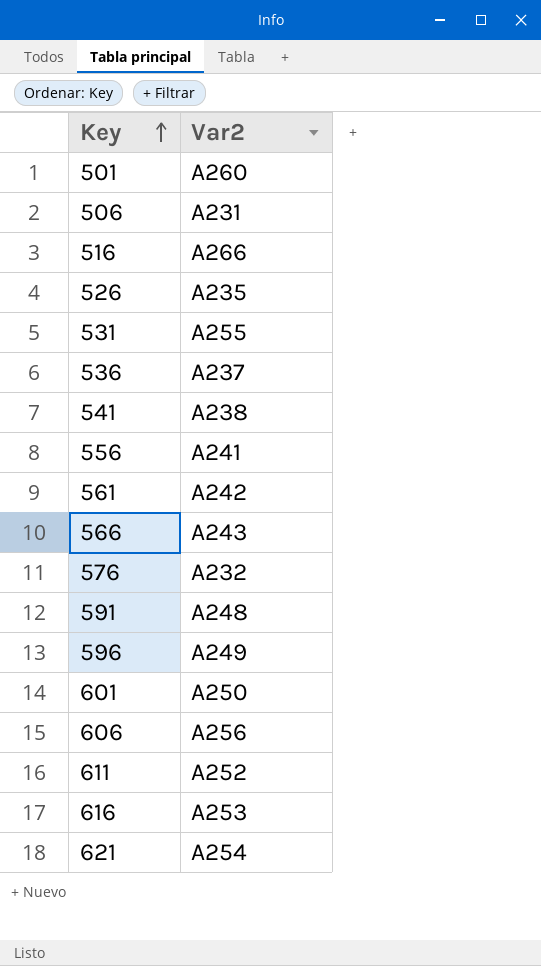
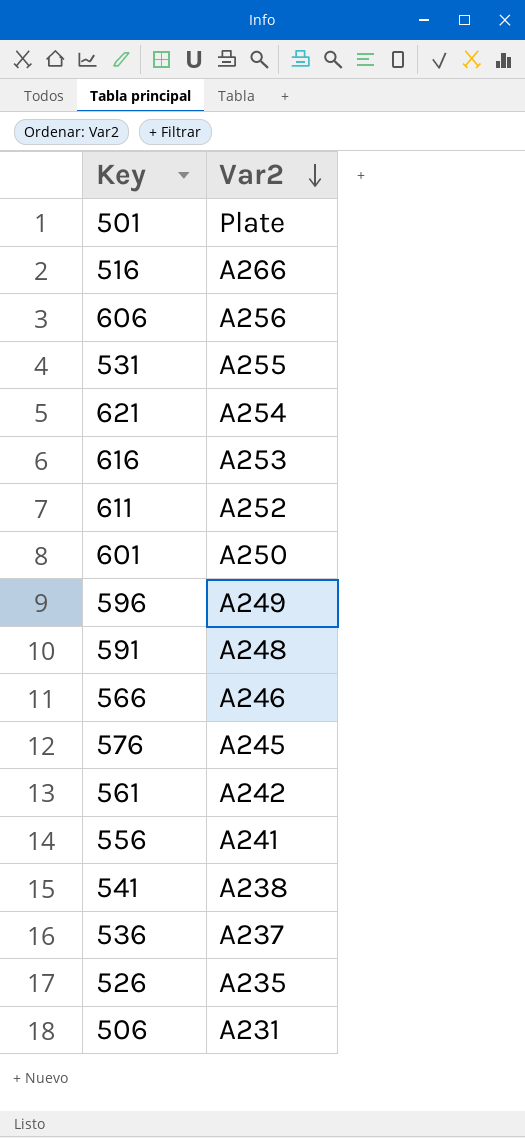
row order: Key ascending -> Var2 descending
501 | Var2: A260 -> Plate
566 | Var2: A243 -> A246
576 | Var2: A232 -> A245

